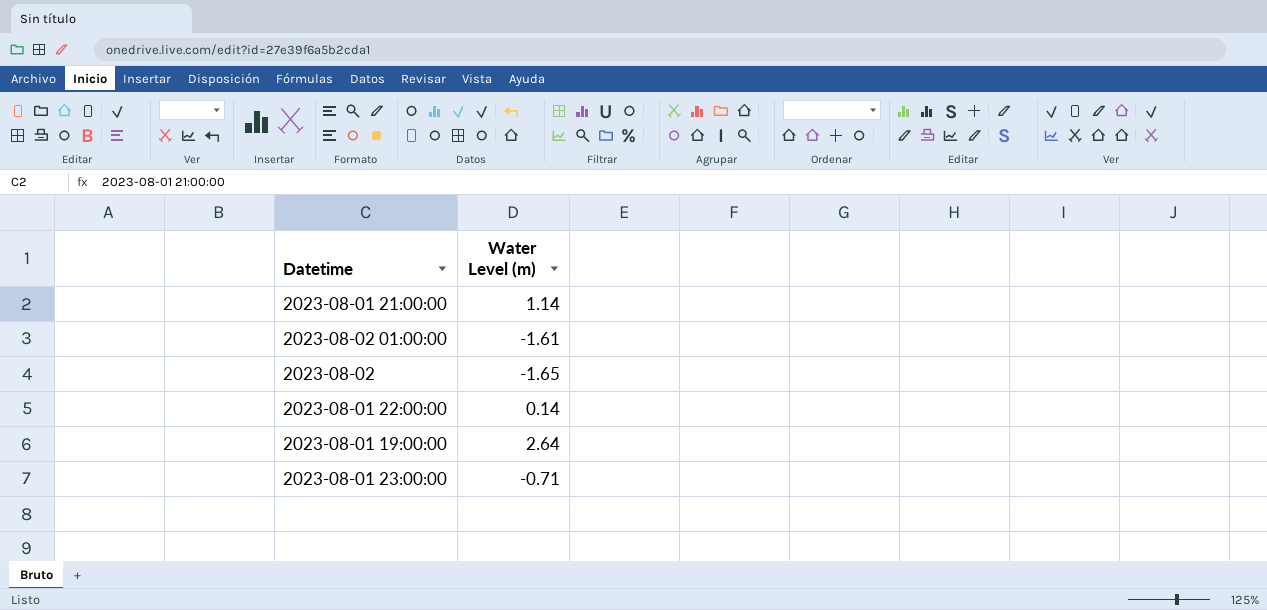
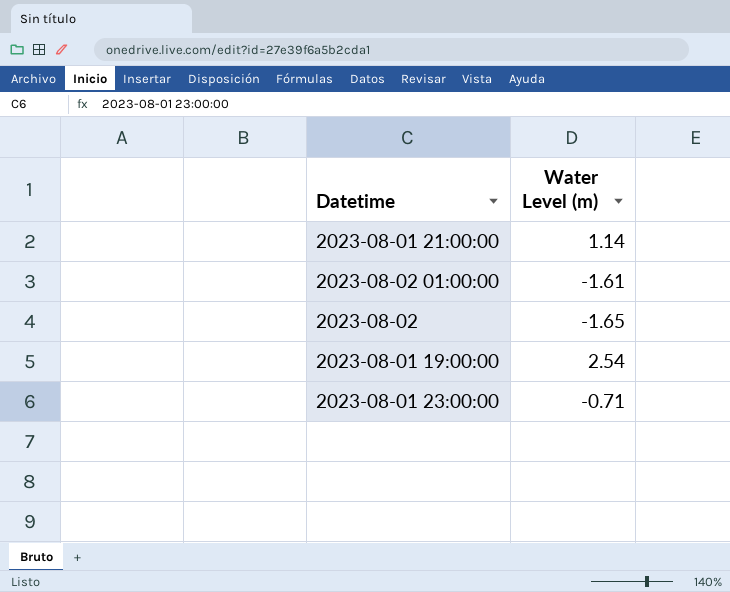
row 2023-08-01 22:00:00: 0.14 -> none
2023-08-01 19:00:00 | Water Level (m): 2.64 -> 2.54

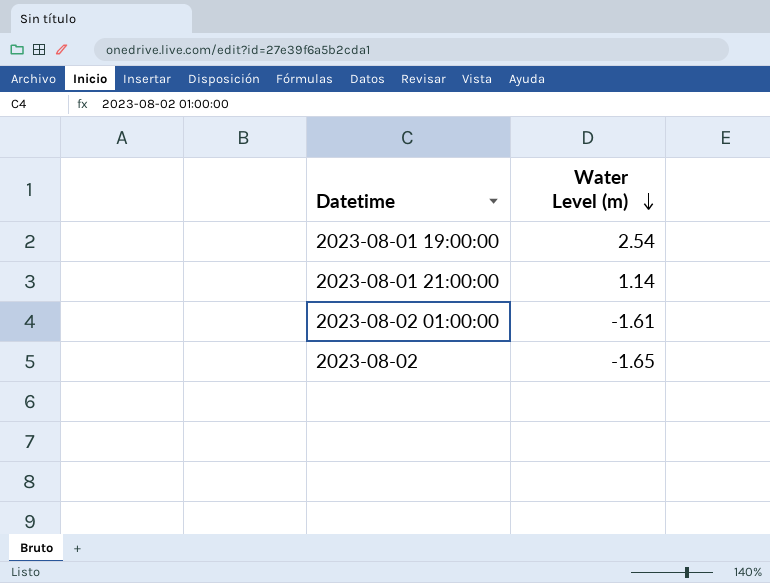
row order: none -> Water Level (m) descending
row 2023-08-01 23:00:00: -0.71 -> none

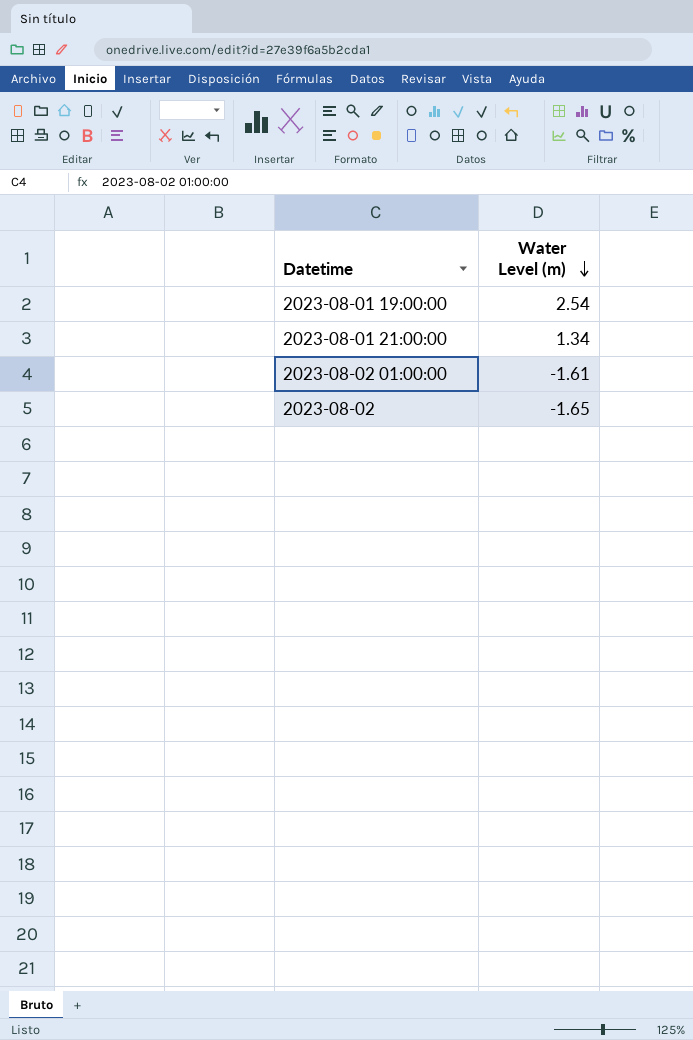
2023-08-01 21:00:00 | Water Level (m): 1.14 -> 1.34

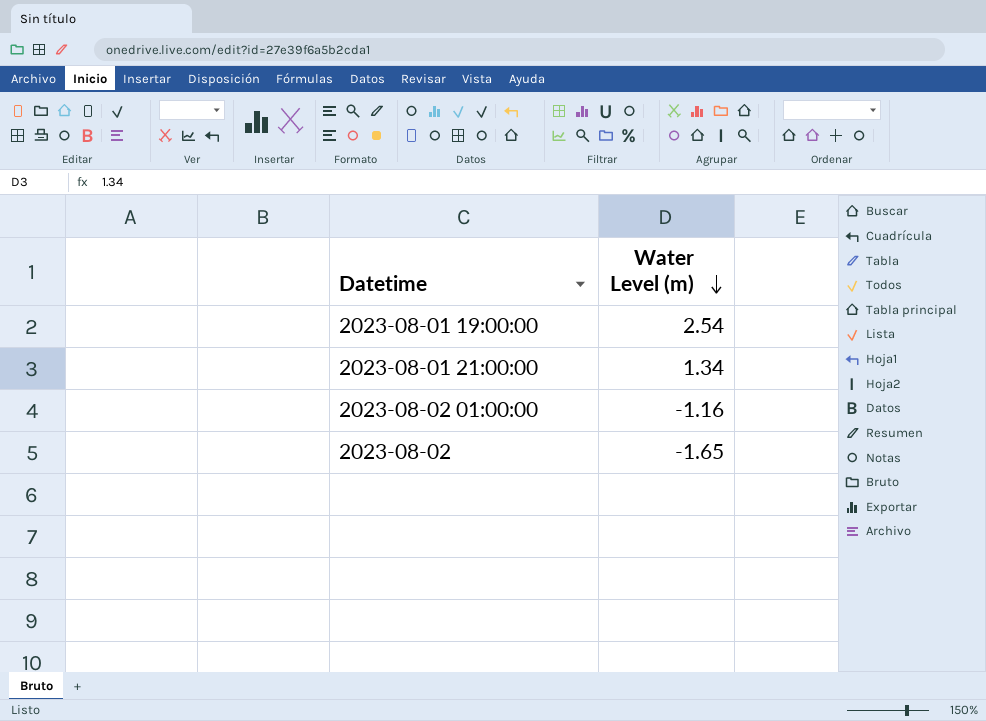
2023-08-02 01:00:00 | Water Level (m): -1.61 -> -1.16

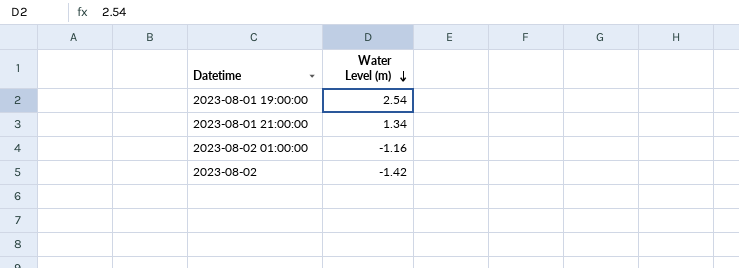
2023-08-02 | Water Level (m): -1.65 -> -1.42

